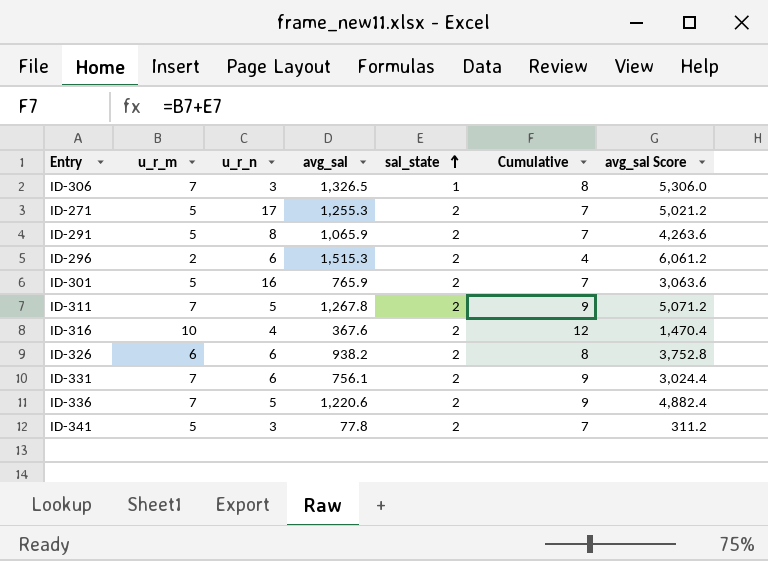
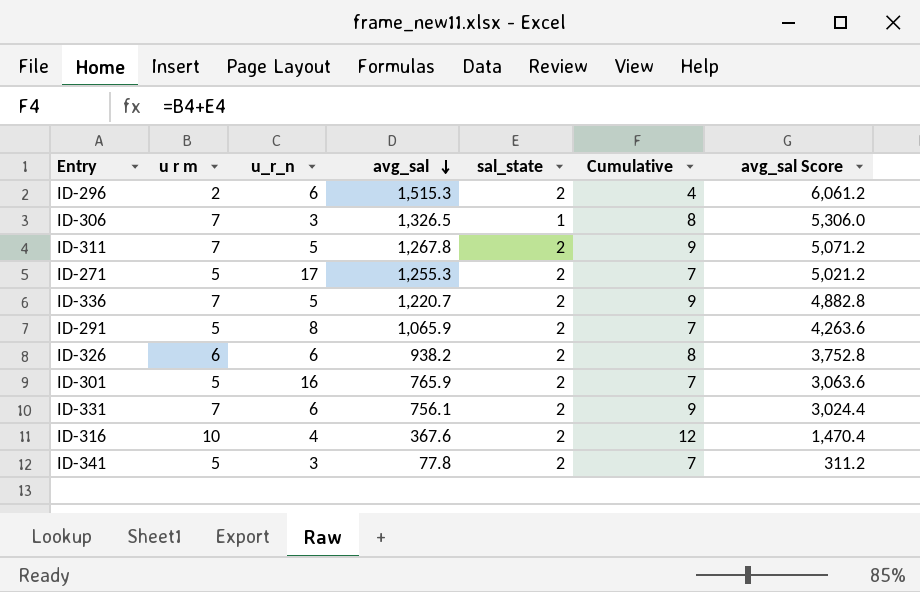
row order: sal_state ascending -> avg_sal descending
column name: u_r_m -> u r m
ID-336 | avg_sal: 1,220.6 -> 1,220.7
ID-336 | avg_sal Score: 4,882.4 -> 4,882.8

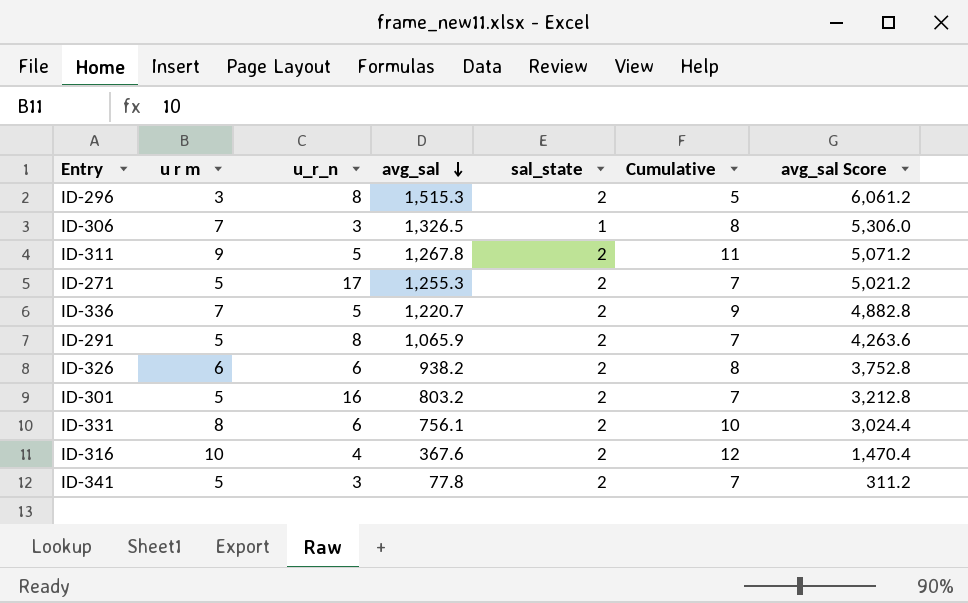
ID-296 | u r m: 2 -> 3
ID-296 | u_r_n: 6 -> 8
ID-296 | Cumulative: 4 -> 5
ID-311 | u r m: 7 -> 9
ID-311 | Cumulative: 9 -> 11
ID-301 | avg_sal: 765.9 -> 803.2
ID-301 | avg_sal Score: 3,063.6 -> 3,212.8
ID-331 | u r m: 7 -> 8
ID-331 | Cumulative: 9 -> 10

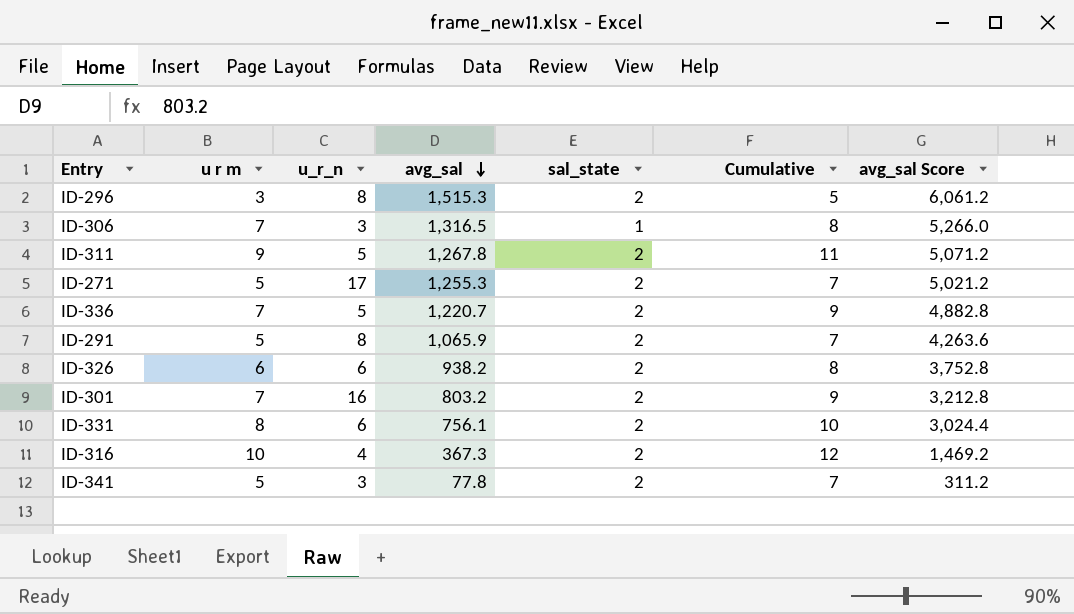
ID-306 | avg_sal: 1,326.5 -> 1,316.5
ID-306 | avg_sal Score: 5,306.0 -> 5,266.0
ID-301 | u r m: 5 -> 7
ID-301 | Cumulative: 7 -> 9
ID-316 | avg_sal: 367.6 -> 367.3
ID-316 | avg_sal Score: 1,470.4 -> 1,469.2

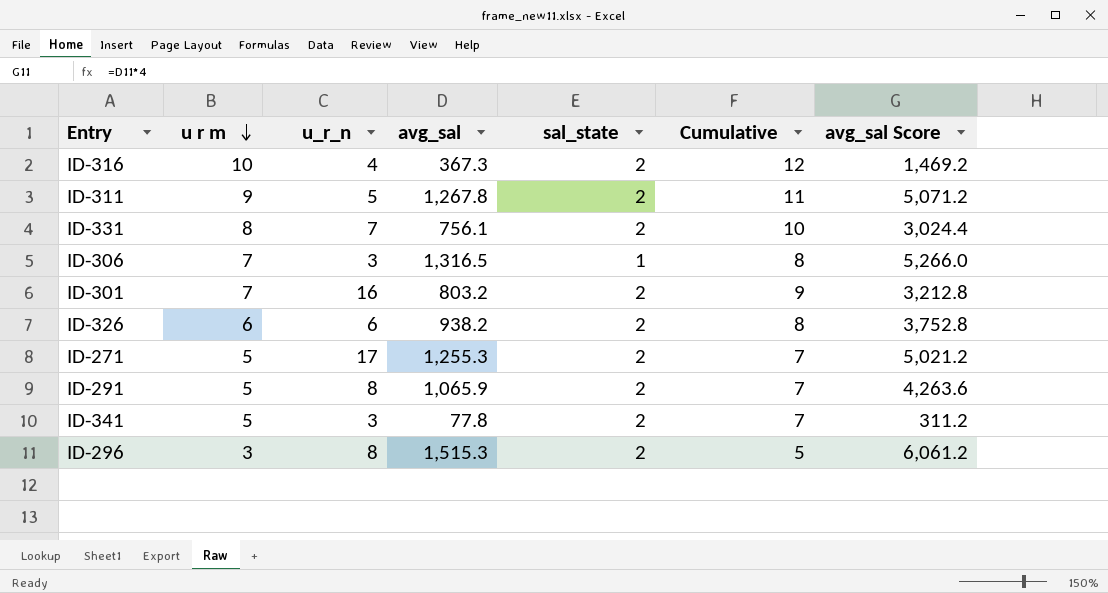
row order: avg_sal descending -> u r m descending
row ID-336: 7 | 5 | 1,220.7 | 2 | 9 | 4,882.8 -> none
ID-331 | u_r_n: 6 -> 7

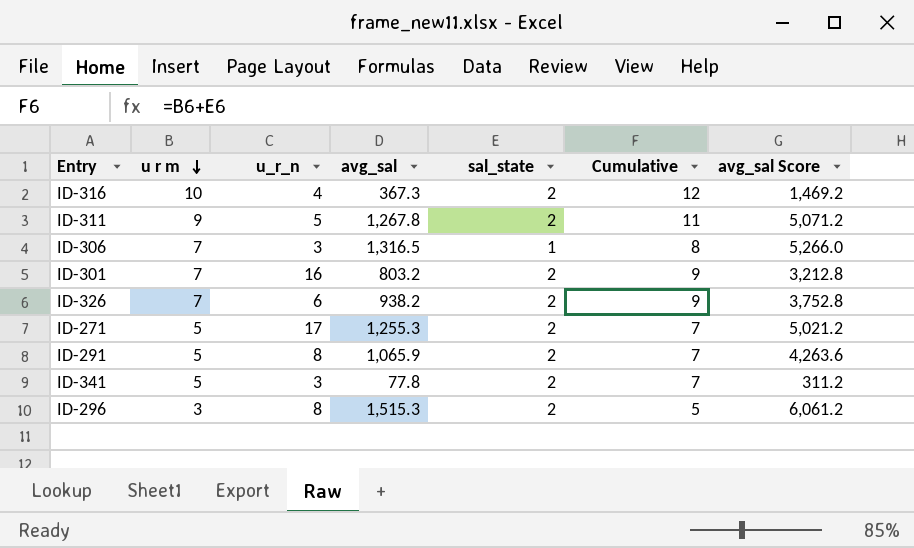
row ID-331: 8 | 7 | 756.1 | 2 | 10 | 3,024.4 -> none
ID-326 | u r m: 6 -> 7
ID-326 | Cumulative: 8 -> 9

